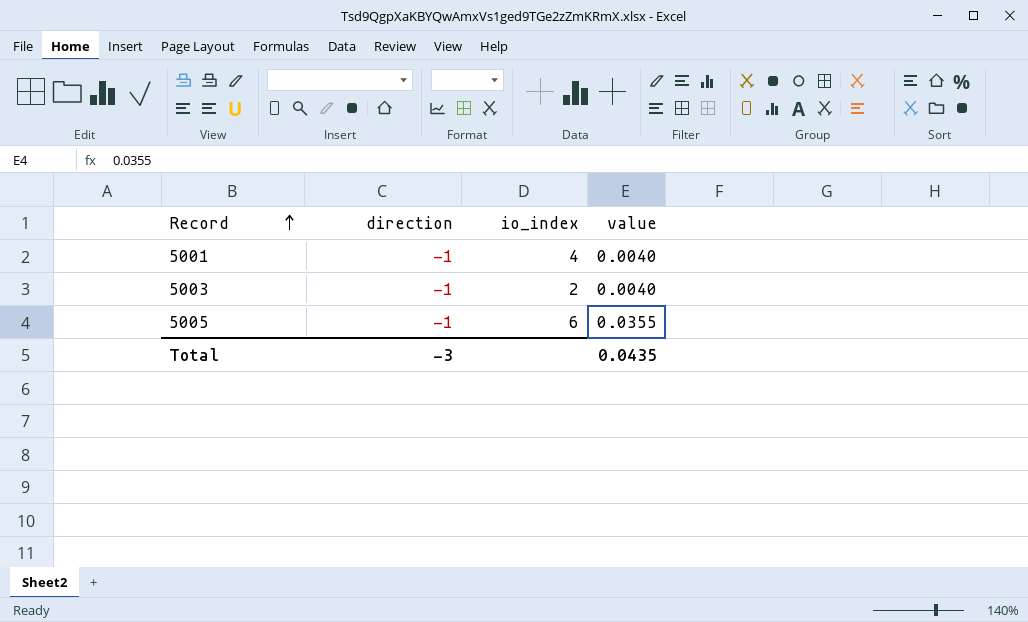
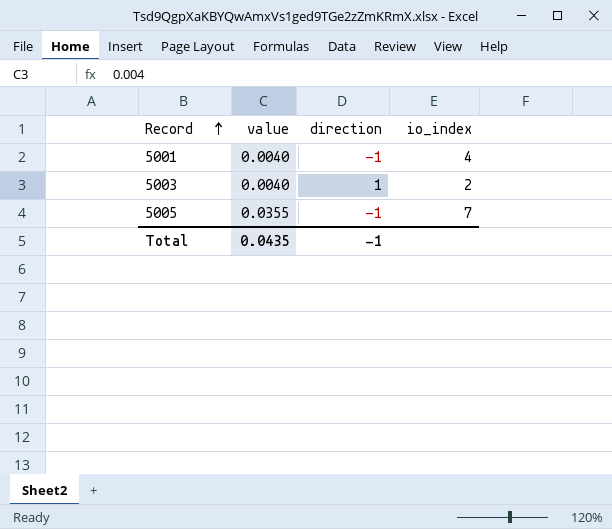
column value | position: 4 -> 2
5003 | direction: -1 -> 1
5005 | io_index: 6 -> 7
Total | direction: -3 -> -1

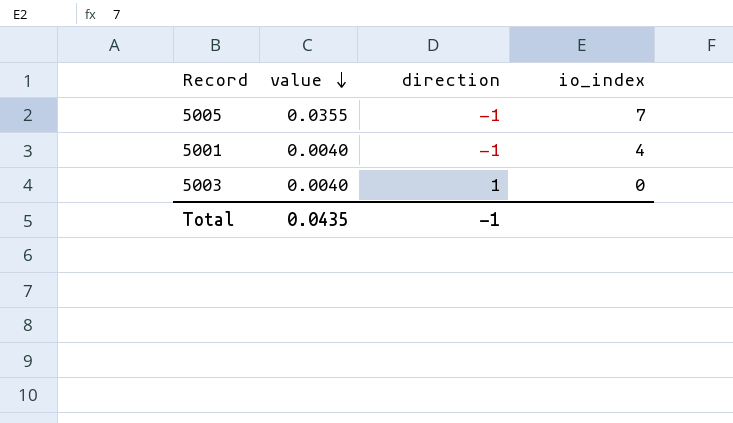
row order: Record ascending -> value descending
5003 | io_index: 2 -> 0

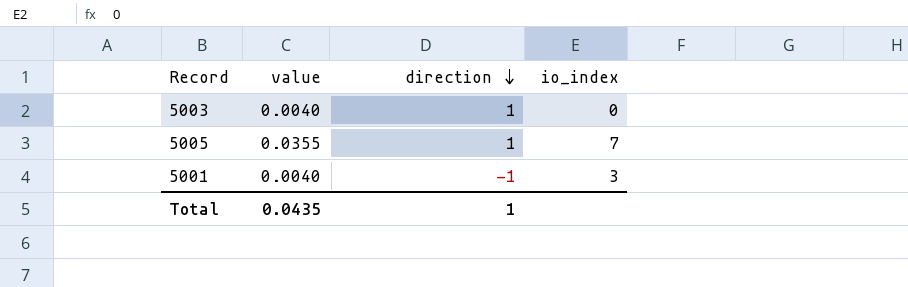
row order: value descending -> direction descending
5005 | direction: -1 -> 1
5001 | io_index: 4 -> 3
Total | direction: -1 -> 1

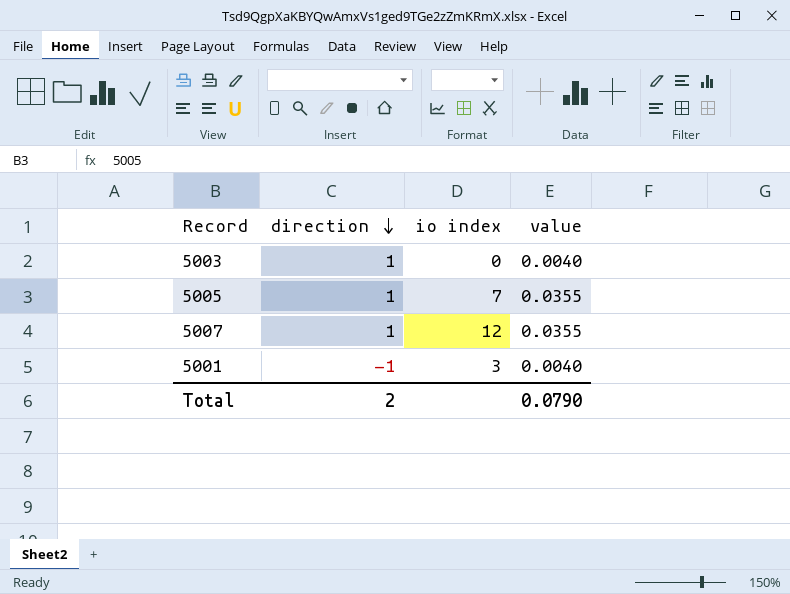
column name: io_index -> io index
column value | position: 2 -> 4
row 5007: none -> 1 | 12 | 0.0355
Total | direction: 1 -> 2
Total | value: 0.0435 -> 0.0790

